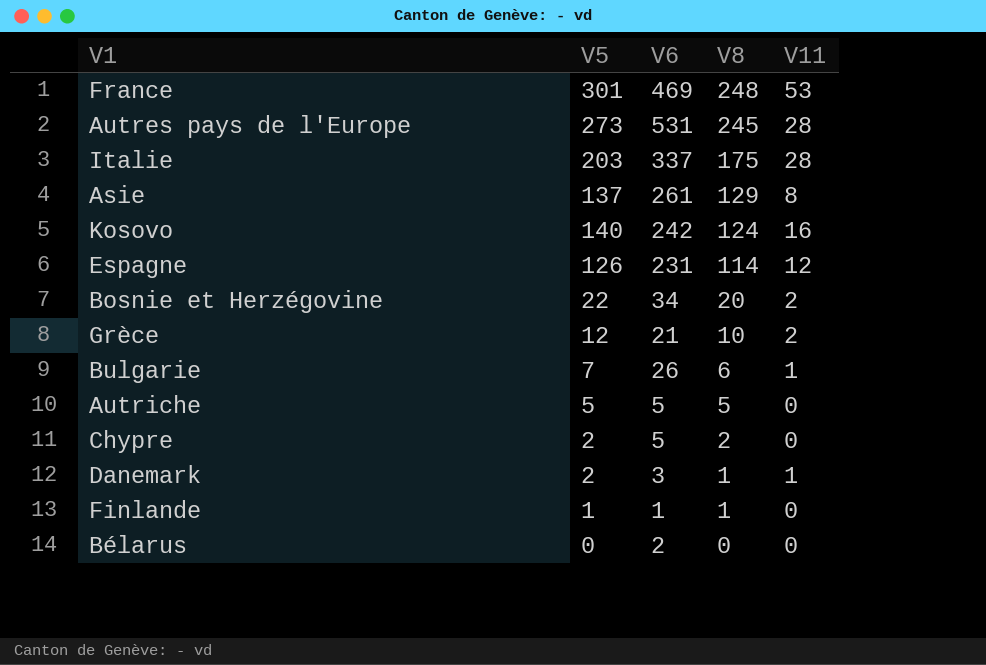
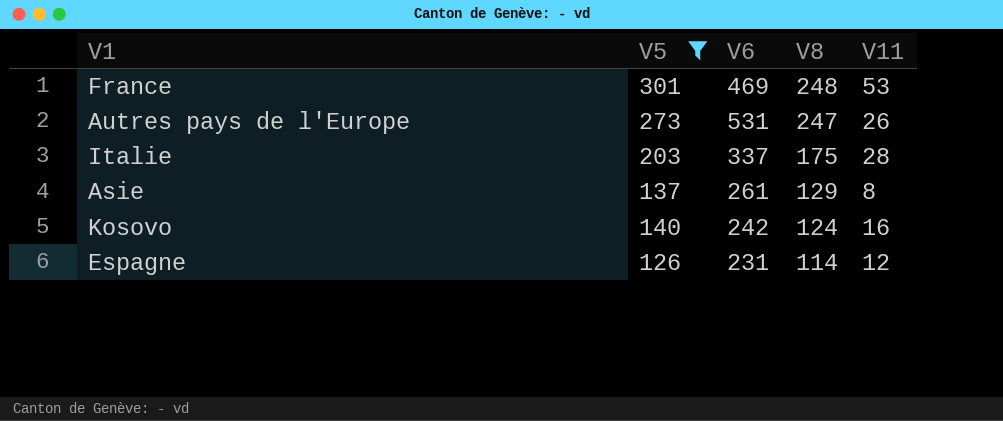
filter: none -> V5 >= 126
Autres pays de l'Europe | V8: 245 -> 247
Autres pays de l'Europe | V11: 28 -> 26

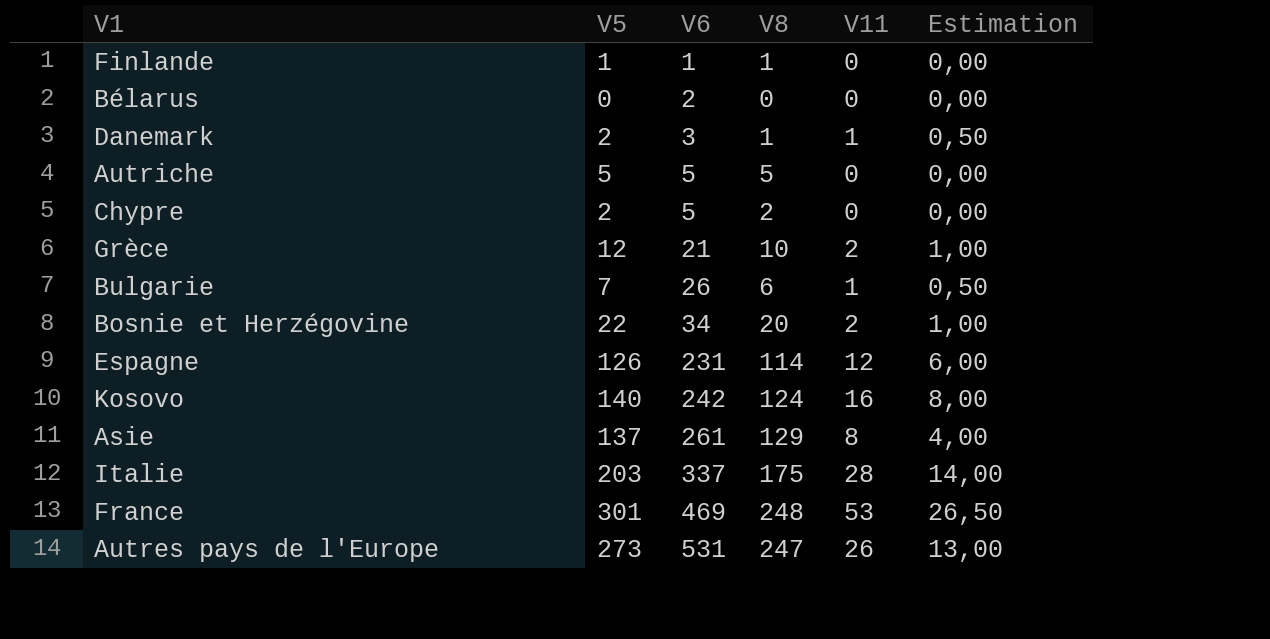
filter: V5 >= 126 -> none
row order: V8 descending -> V6 ascending
column Estimation | formula: none -> [V11] * 0,5

